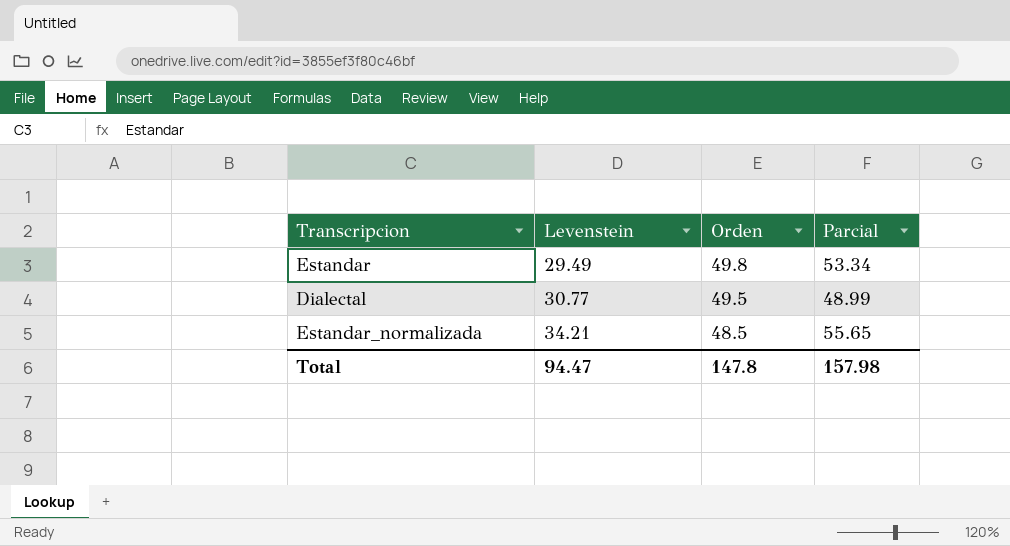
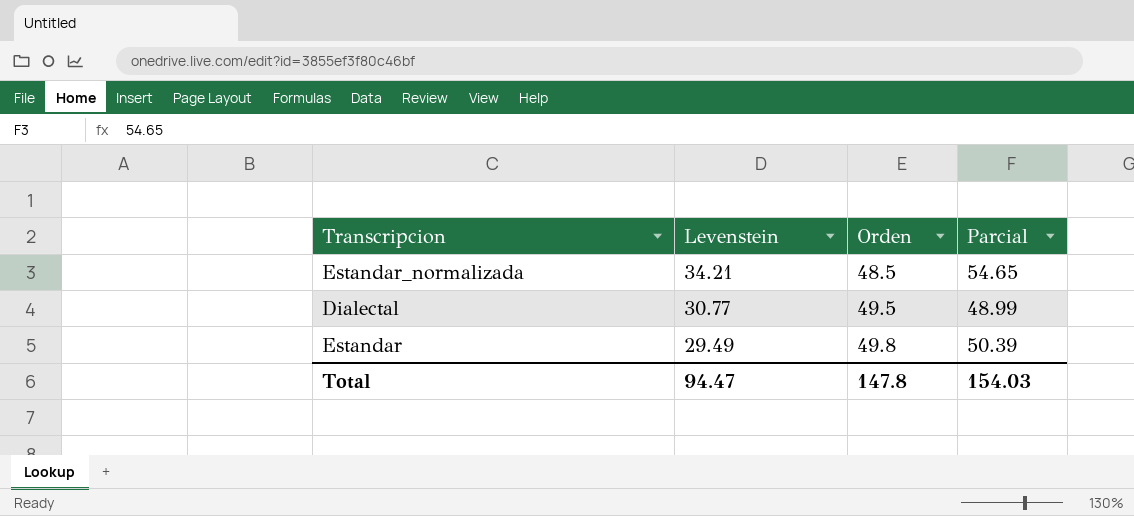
row order: Levenstein ascending -> Levenstein descending
Estandar_normalizada | Parcial: 55.65 -> 54.65
Estandar | Parcial: 53.34 -> 50.39
Total | Parcial: 157.98 -> 154.03

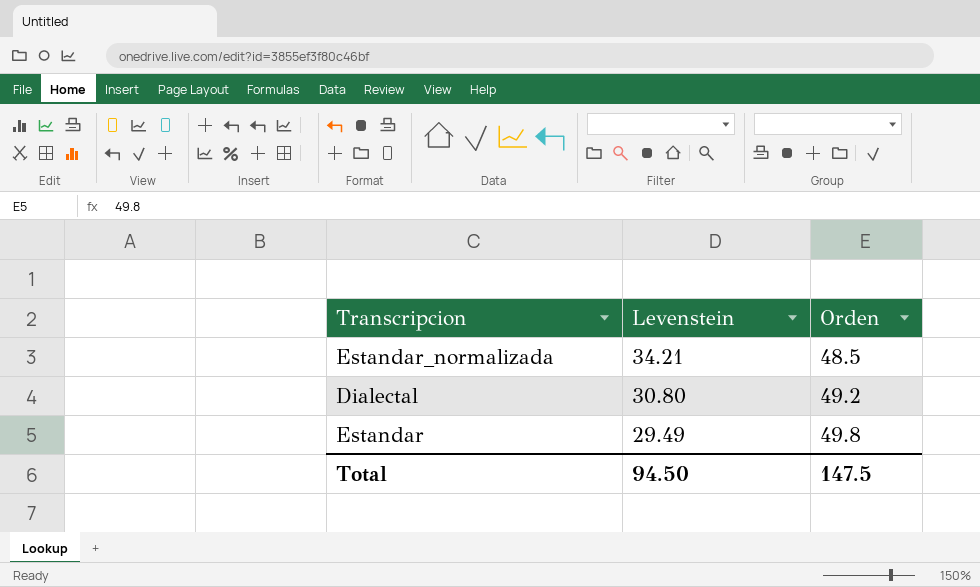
column Parcial | position: 4 -> none
Dialectal | Levenstein: 30.77 -> 30.80
Dialectal | Orden: 49.5 -> 49.2
Total | Levenstein: 94.47 -> 94.50
Total | Orden: 147.8 -> 147.5

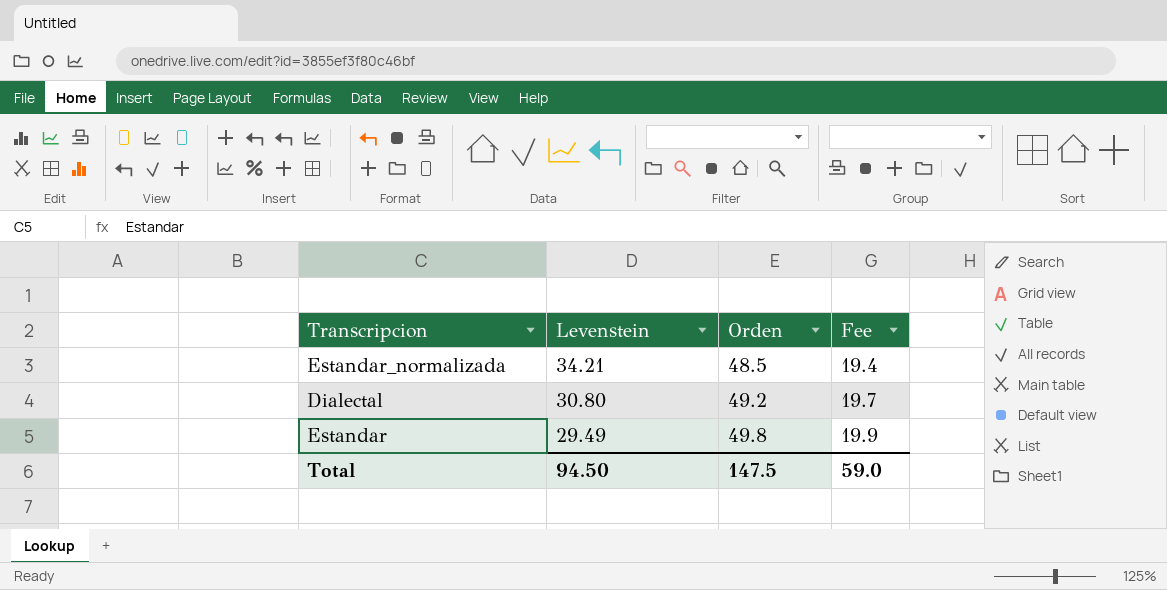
column Fee | formula: none -> [Orden] * 0.4

